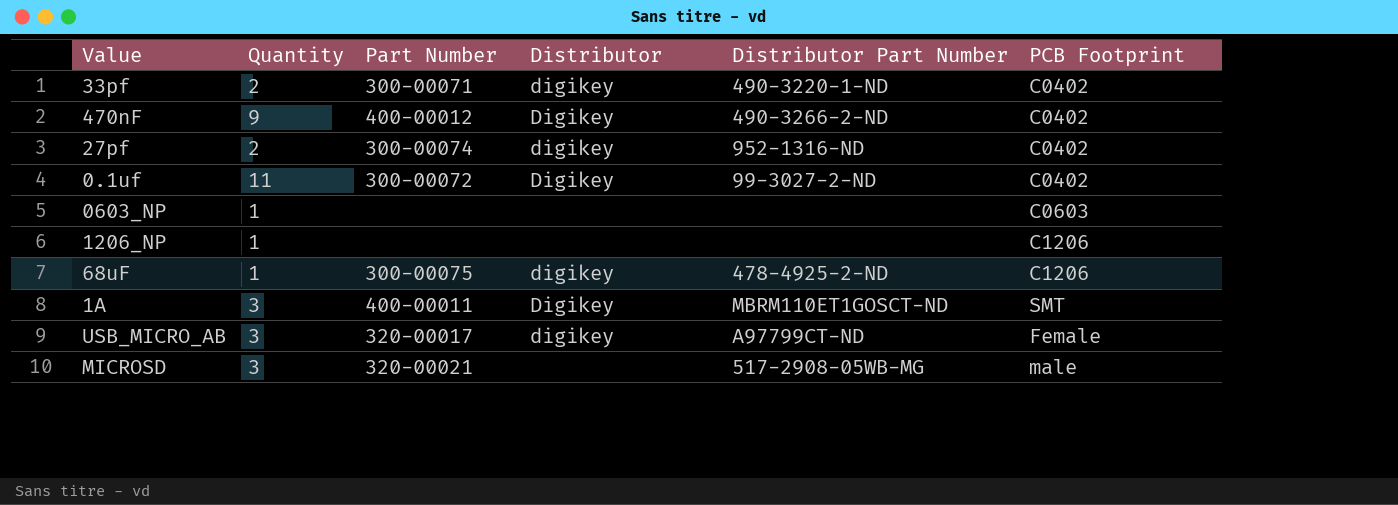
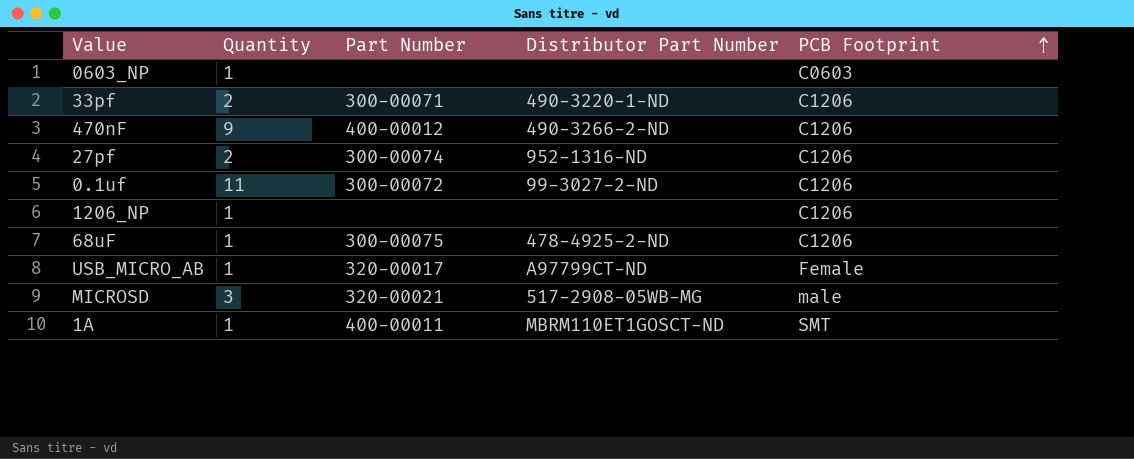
row order: none -> PCB Footprint ascending
column Distributor | position: 4 -> none
33pf | PCB Footprint: C0402 -> C1206
470nF | PCB Footprint: C0402 -> C1206
27pf | PCB Footprint: C0402 -> C1206
0.1uf | PCB Footprint: C0402 -> C1206
USB_MICRO_AB | Quantity: 3 -> 1
1A | Quantity: 3 -> 1

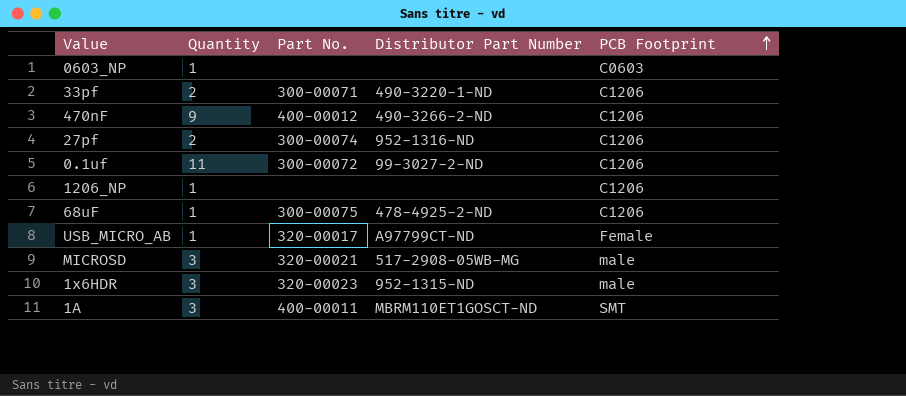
column name: Part Number -> Part No.
row 1x6HDR: none -> 3 | 320-00023 | 952-1315-ND | male
1A | Quantity: 1 -> 3

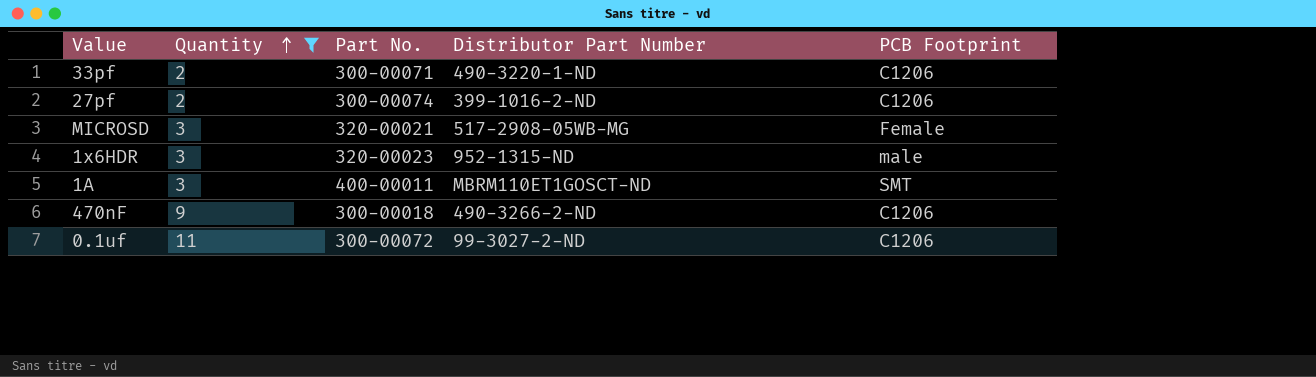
filter: none -> Quantity != 1
row order: PCB Footprint ascending -> Quantity ascending
27pf | Distributor Part Number: 952-1316-ND -> 399-1016-2-ND
MICROSD | PCB Footprint: male -> Female
470nF | Part No.: 400-00012 -> 300-00018

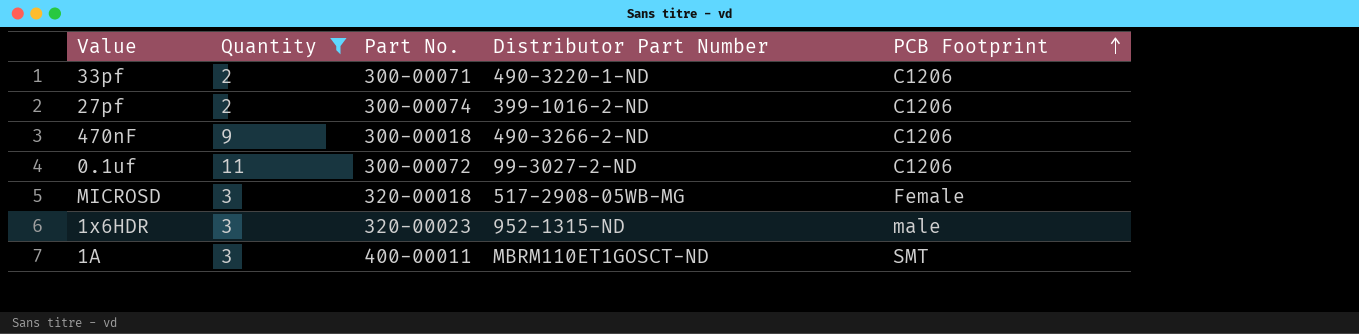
row order: Quantity ascending -> PCB Footprint ascending
MICROSD | Part No.: 320-00021 -> 320-00018

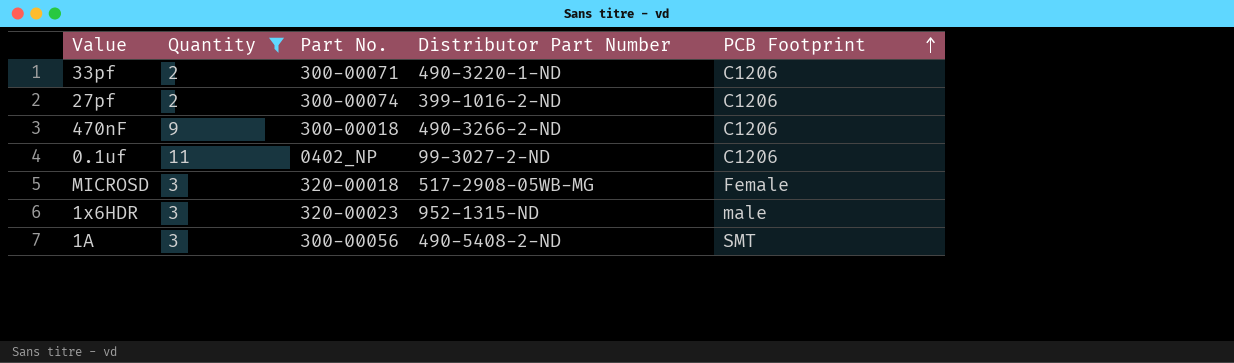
0.1uf | Part No.: 300-00072 -> 0402_NP
1A | Part No.: 400-00011 -> 300-00056
1A | Distributor Part Number: MBRM110ET1GOSCT-ND -> 490-5408-2-ND

